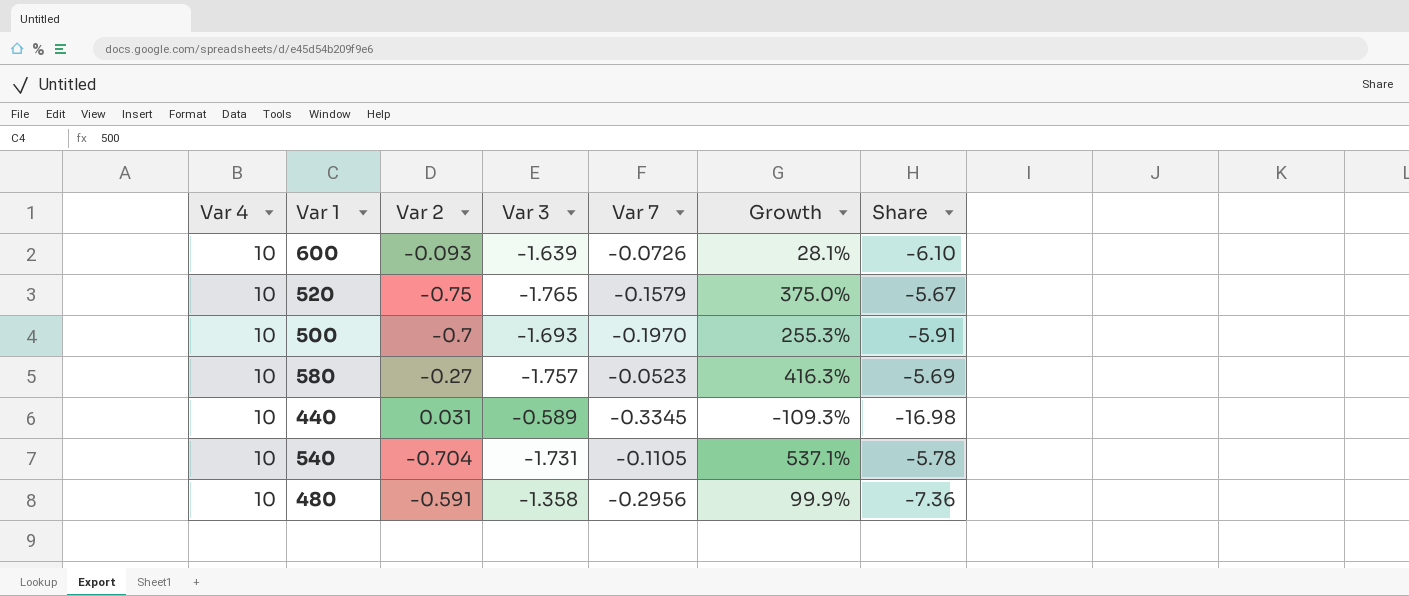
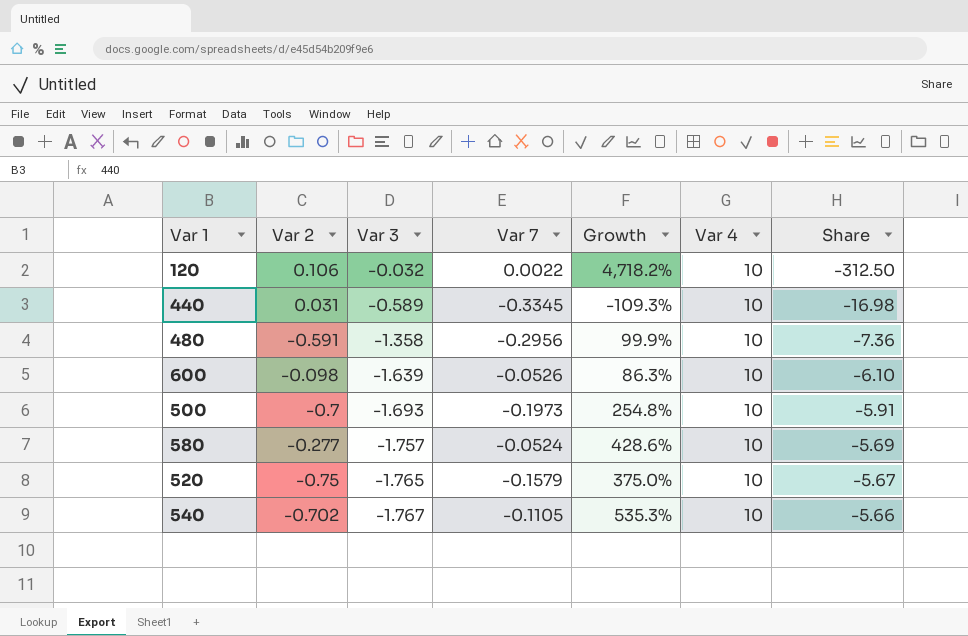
row order: none -> Var 3 descending
column Var 4 | position: 1 -> 6
row 120: none -> 0.106 | -0.032 | 0.0022 | 4,718.2% | 10 | -312.50
600 | Var 2: -0.093 -> -0.098
600 | Var 7: -0.0726 -> -0.0526
600 | Growth: 28.1% -> 86.3%
500 | Var 7: -0.1970 -> -0.1973
500 | Growth: 255.3% -> 254.8%
580 | Var 2: -0.27 -> -0.277
580 | Var 7: -0.0523 -> -0.0524
580 | Growth: 416.3% -> 428.6%
540 | Var 2: -0.704 -> -0.702
540 | Var 3: -1.731 -> -1.767
540 | Growth: 537.1% -> 535.3%
540 | Share: -5.78 -> -5.66

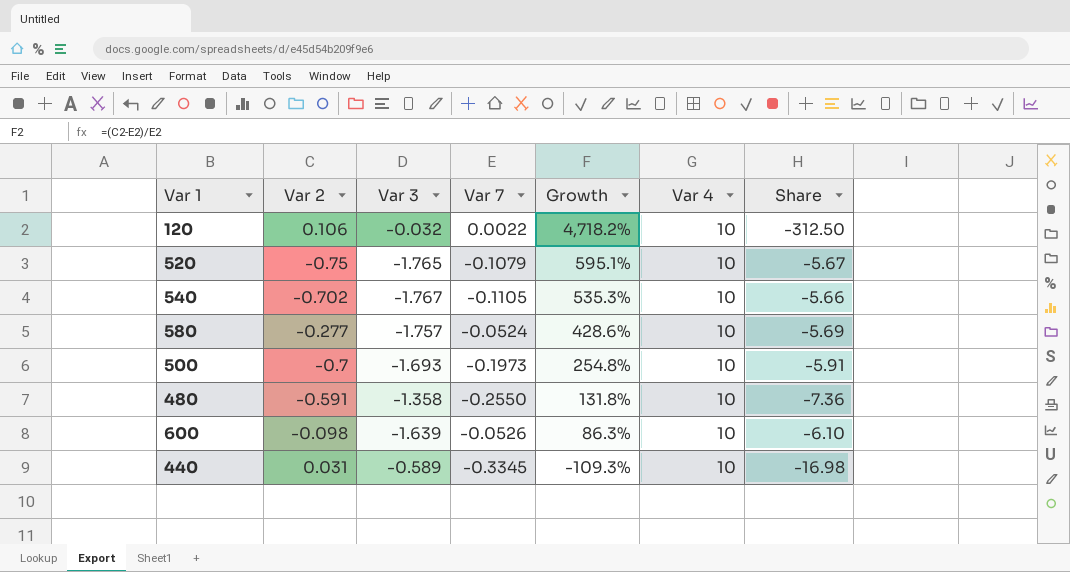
row order: Var 3 descending -> Growth descending
520 | Var 7: -0.1579 -> -0.1079
520 | Growth: 375.0% -> 595.1%
480 | Var 7: -0.2956 -> -0.2550
480 | Growth: 99.9% -> 131.8%

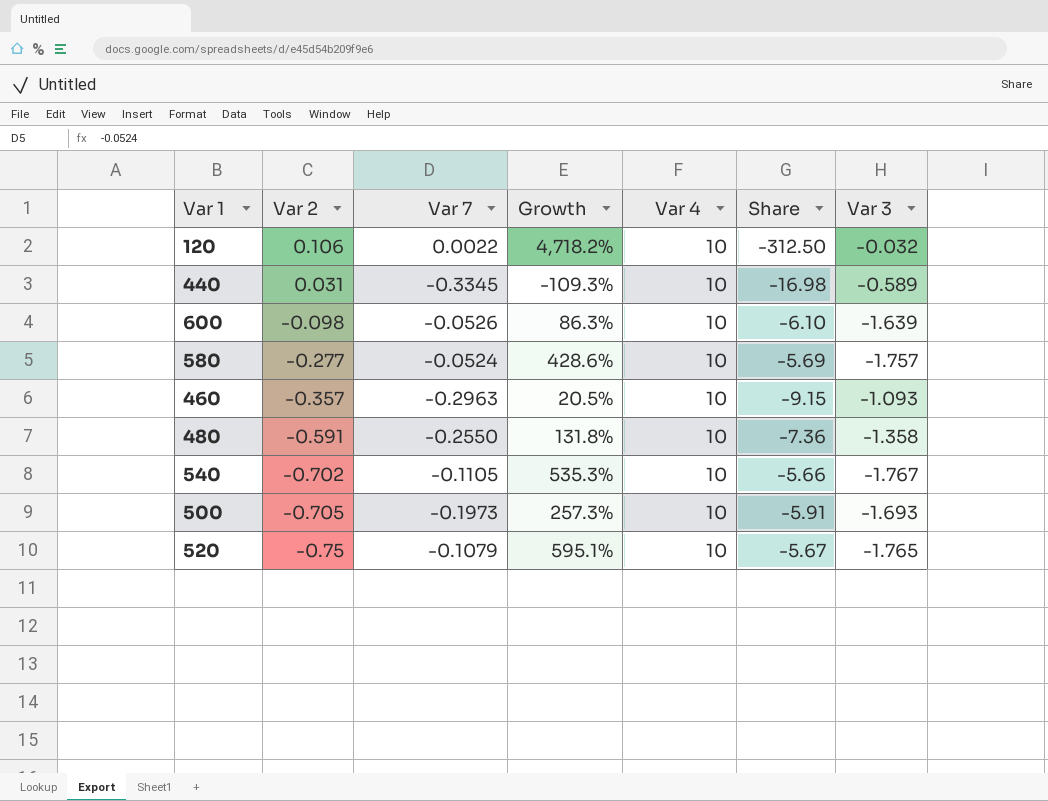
row order: Growth descending -> Var 2 descending
column Var 3 | position: 3 -> 7
row 460: none -> -0.357 | -0.2963 | 20.5% | 10 | -9.15 | -1.093
500 | Var 2: -0.7 -> -0.705
500 | Growth: 254.8% -> 257.3%

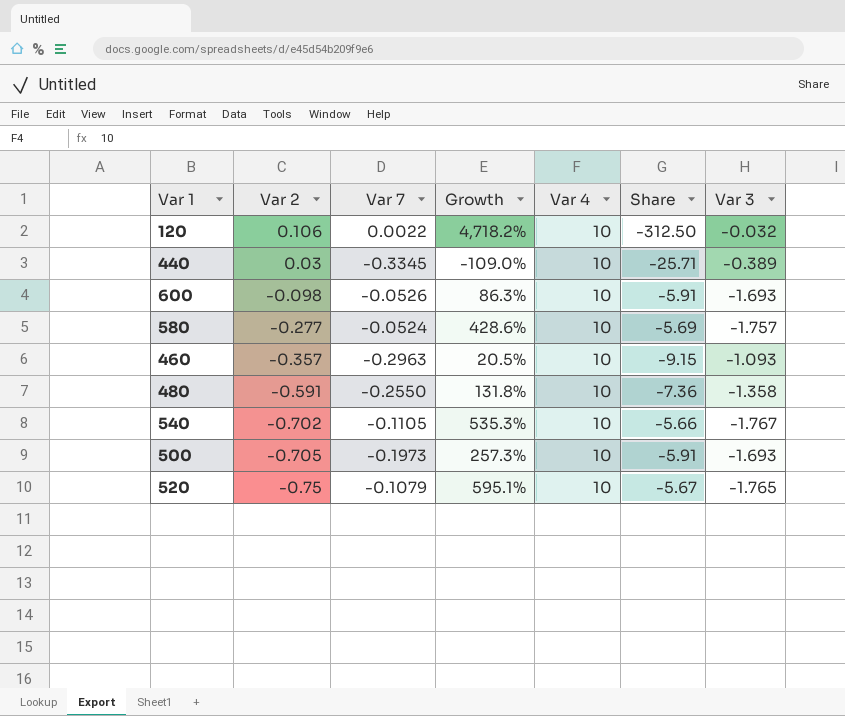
440 | Var 2: 0.031 -> 0.03
440 | Growth: -109.3% -> -109.0%
440 | Share: -16.98 -> -25.71
440 | Var 3: -0.589 -> -0.389
600 | Share: -6.10 -> -5.91
600 | Var 3: -1.639 -> -1.693

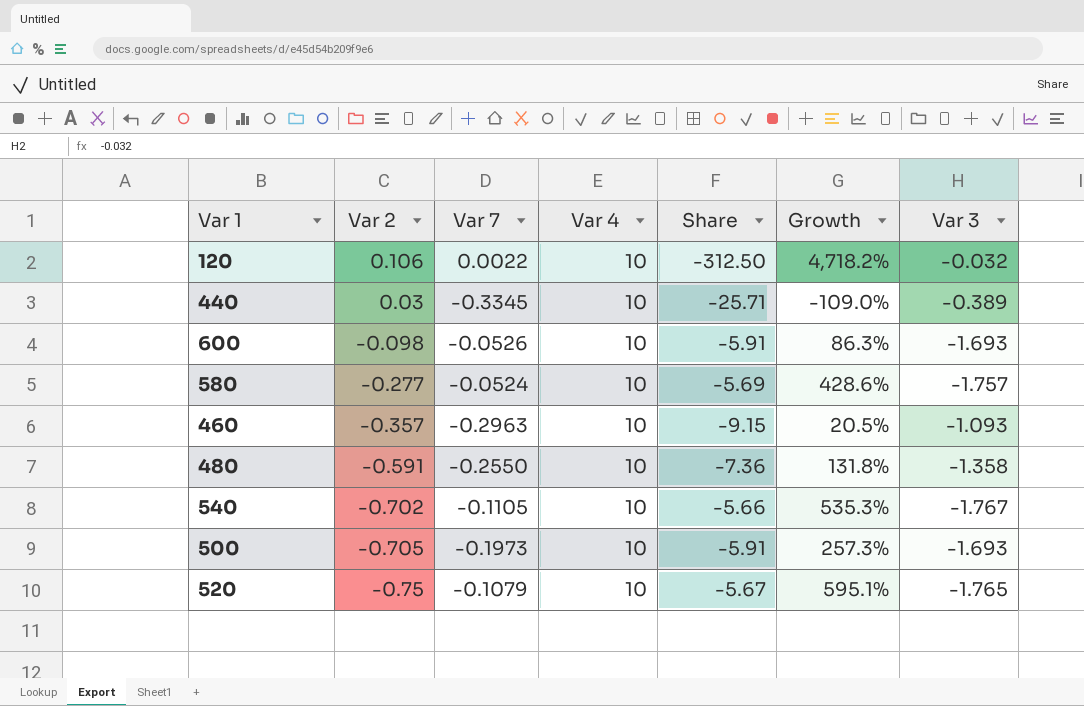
column Growth | position: 4 -> 6

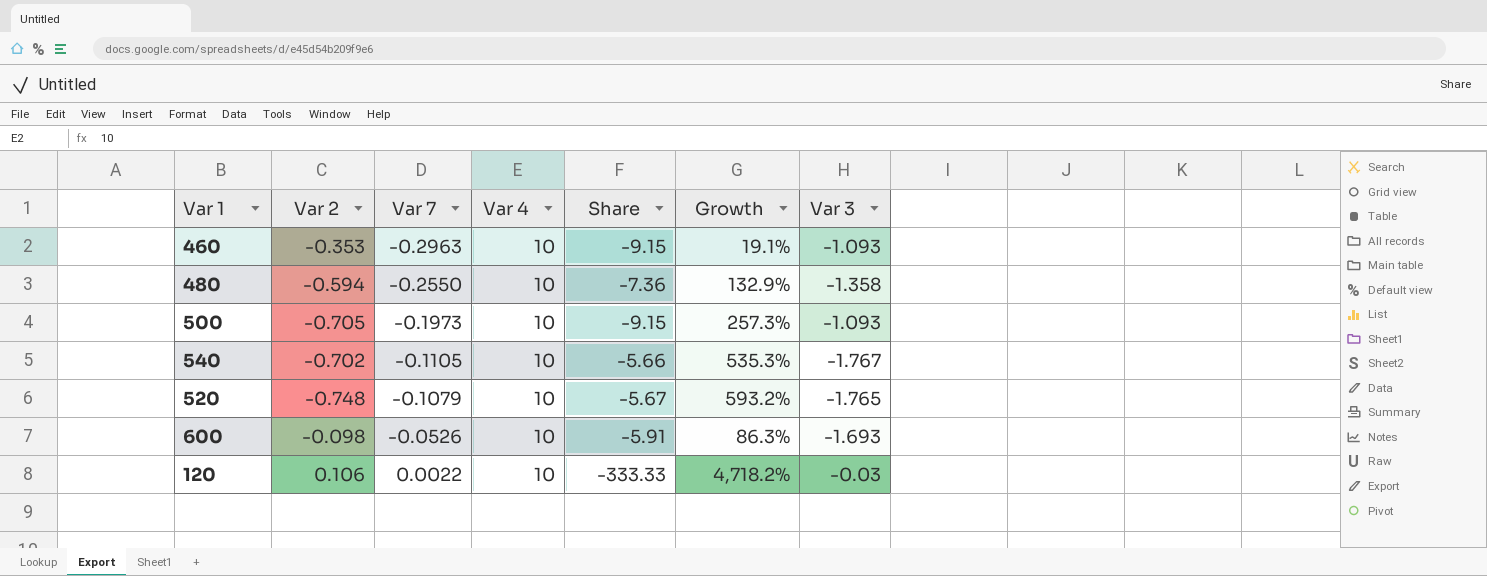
row order: Var 2 descending -> Var 7 ascending
row 440: 0.03 | -0.3345 | 10 | -25.71 | -109.0% | -0.389 -> none
row 580: -0.277 | -0.0524 | 10 | -5.69 | 428.6% | -1.757 -> none
460 | Var 2: -0.357 -> -0.353
460 | Growth: 20.5% -> 19.1%
480 | Var 2: -0.591 -> -0.594
480 | Growth: 131.8% -> 132.9%
500 | Share: -5.91 -> -9.15
500 | Var 3: -1.693 -> -1.093
520 | Var 2: -0.75 -> -0.748
520 | Growth: 595.1% -> 593.2%
120 | Share: -312.50 -> -333.33
120 | Var 3: -0.032 -> -0.03

